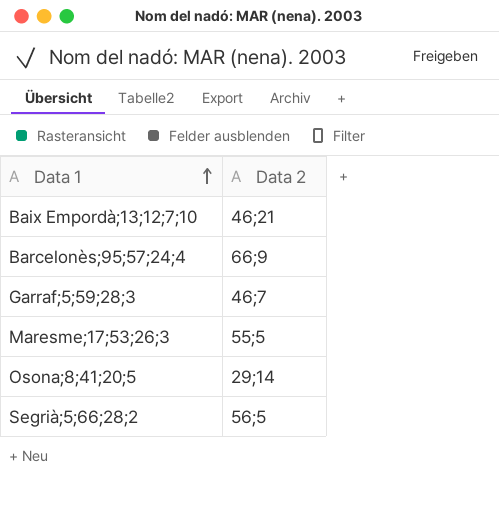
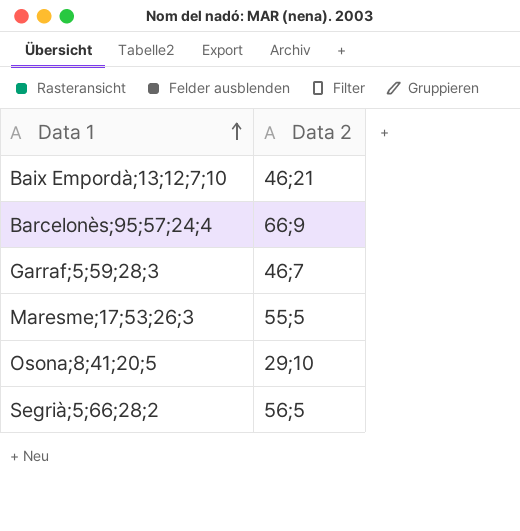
Osona;8;41;20;5 | Data 2: 29;14 -> 29;10

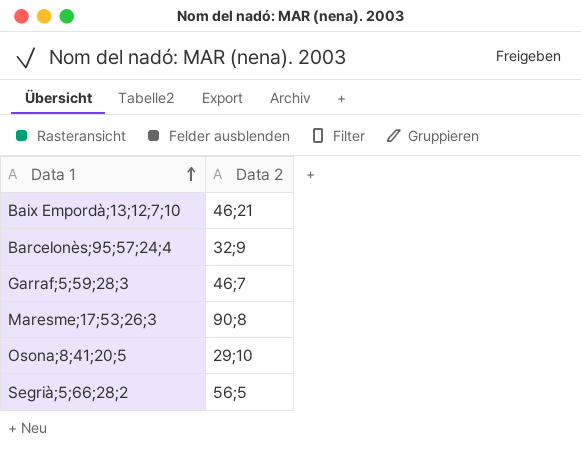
Barcelonès;95;57;24;4 | Data 2: 66;9 -> 32;9
Maresme;17;53;26;3 | Data 2: 55;5 -> 90;8

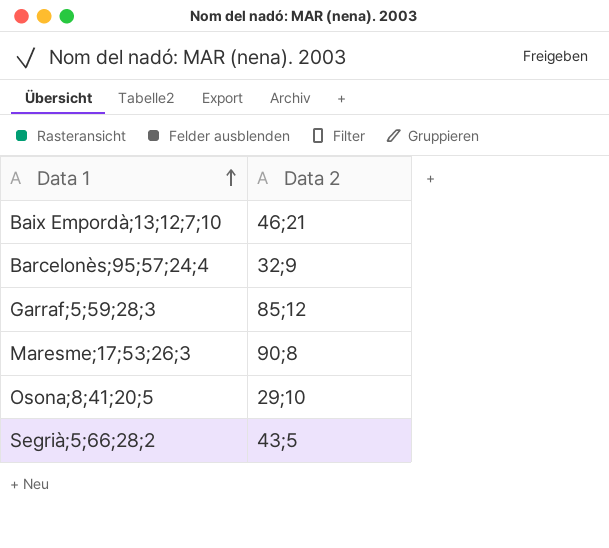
Garraf;5;59;28;3 | Data 2: 46;7 -> 85;12
Segrià;5;66;28;2 | Data 2: 56;5 -> 43;5

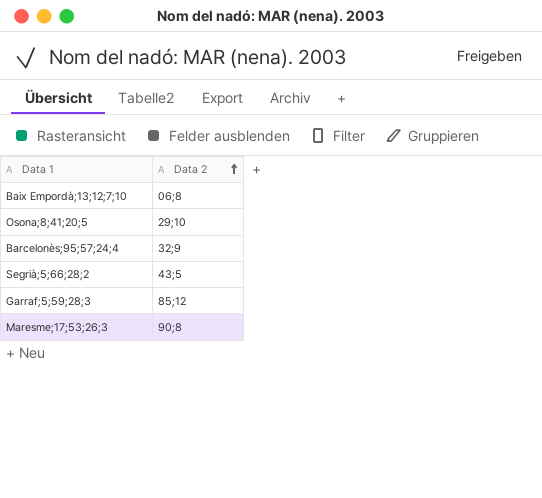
row order: Data 1 ascending -> Data 2 ascending
Baix Empordà;13;12;7;10 | Data 2: 46;21 -> 06;8

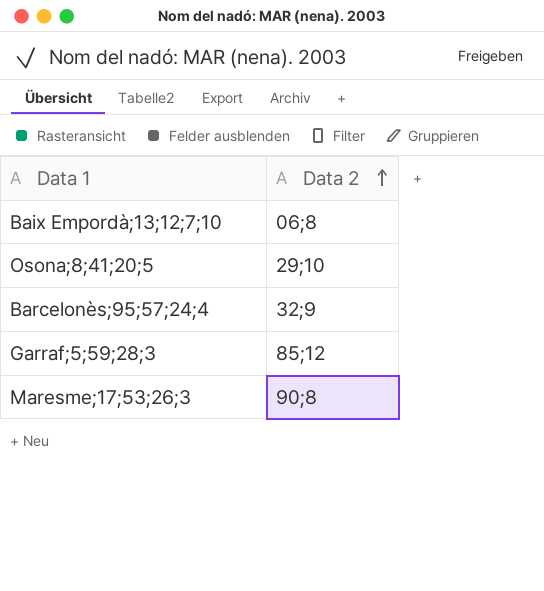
row Segrià;5;66;28;2: 43;5 -> none

